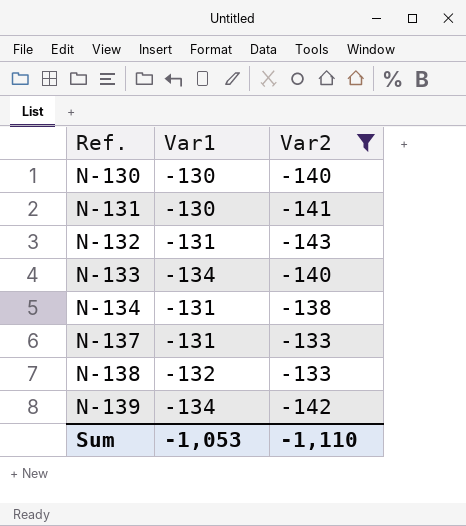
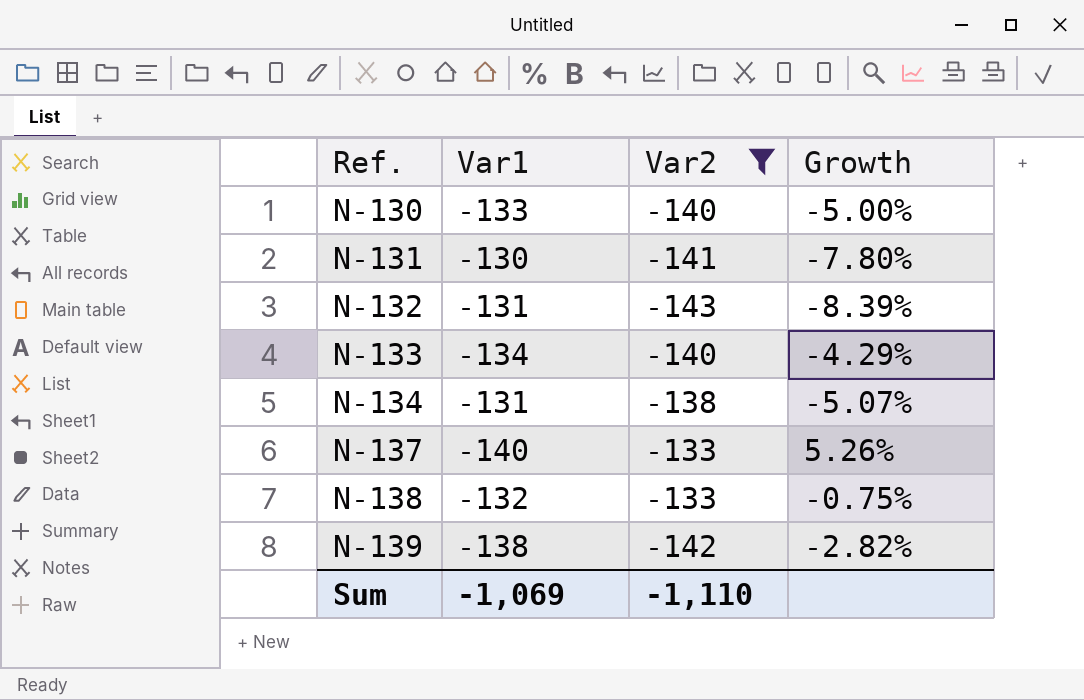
column Growth | formula: none -> ([Var1] - [Var2]) / [Var2]
N-130 | Var1: -130 -> -133
N-137 | Var1: -131 -> -140
N-139 | Var1: -134 -> -138
Sum | Var1: -1,053 -> -1,069

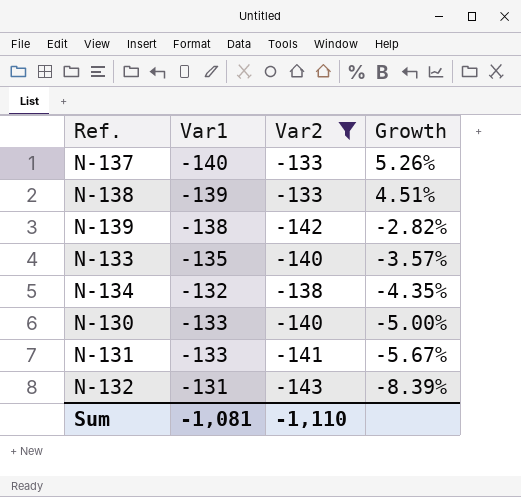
row order: Ref. ascending -> Growth descending
N-138 | Var1: -132 -> -139
N-138 | Growth: -0.75% -> 4.51%
N-133 | Var1: -134 -> -135
N-133 | Growth: -4.29% -> -3.57%
N-134 | Var1: -131 -> -132
N-134 | Growth: -5.07% -> -4.35%
N-131 | Var1: -130 -> -133
N-131 | Growth: -7.80% -> -5.67%
Sum | Var1: -1,069 -> -1,081

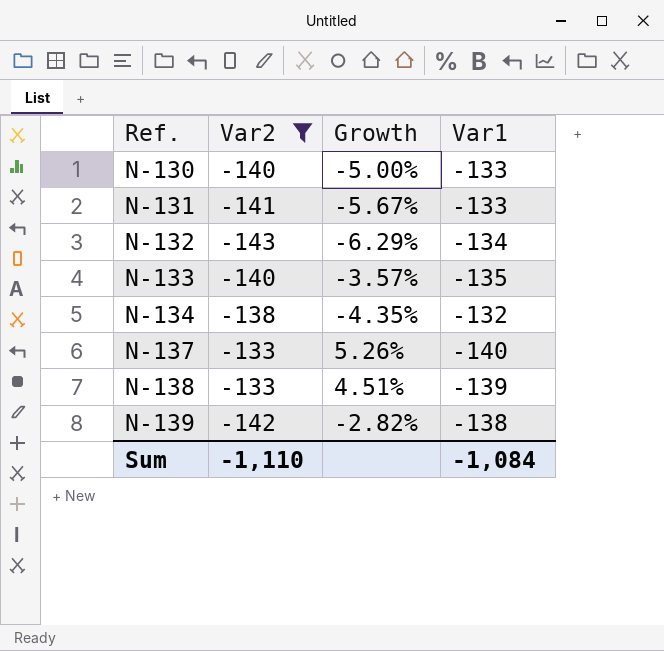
row order: Growth descending -> Ref. ascending
column Var1 | position: 2 -> 4
N-132 | Growth: -8.39% -> -6.29%
N-132 | Var1: -131 -> -134
Sum | Var1: -1,081 -> -1,084

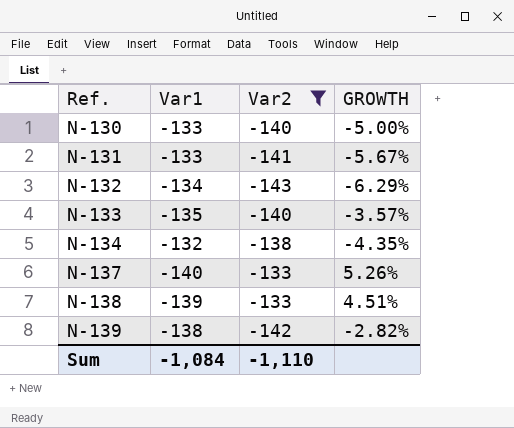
column Var1 | position: 4 -> 2
column name: Growth -> GROWTH

